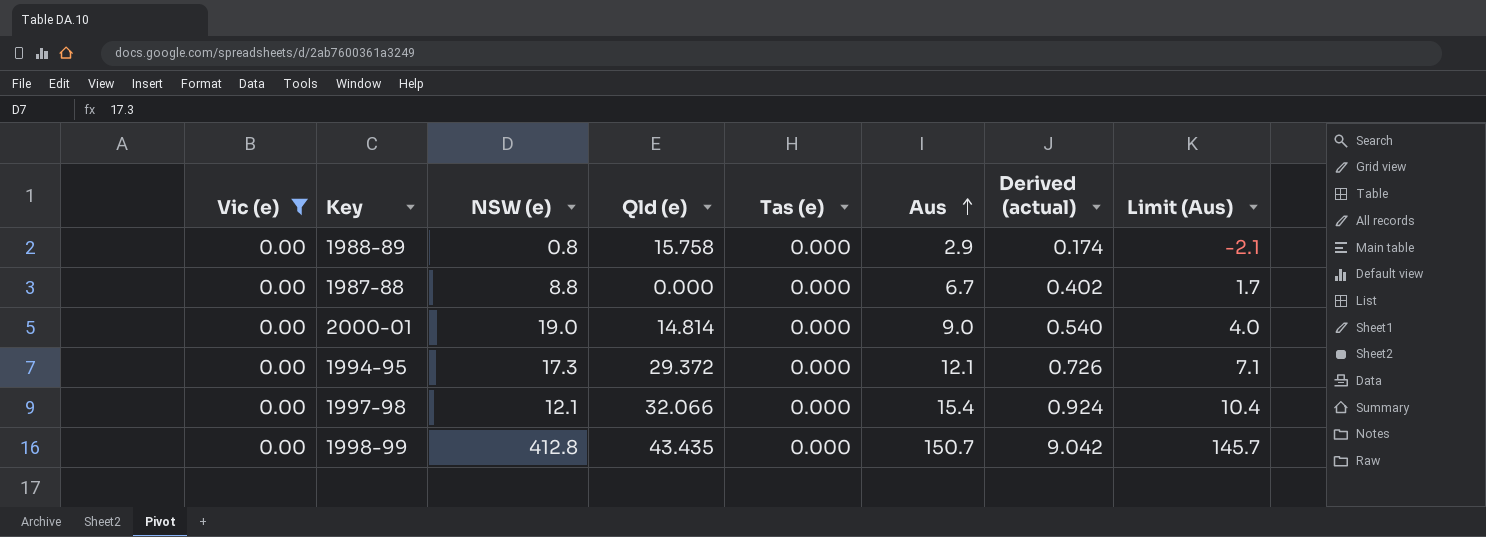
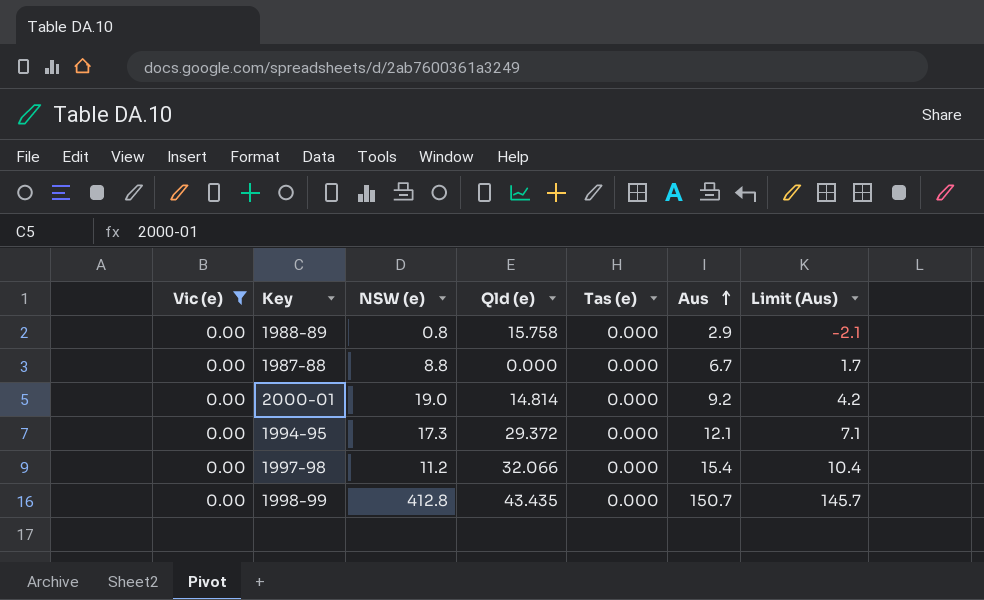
column Derived (actual) | formula: [Aus] * 0.06 -> none
2000-01 | Aus: 9.0 -> 9.2
2000-01 | Limit (Aus): 4.0 -> 4.2
1997-98 | NSW (e): 12.1 -> 11.2

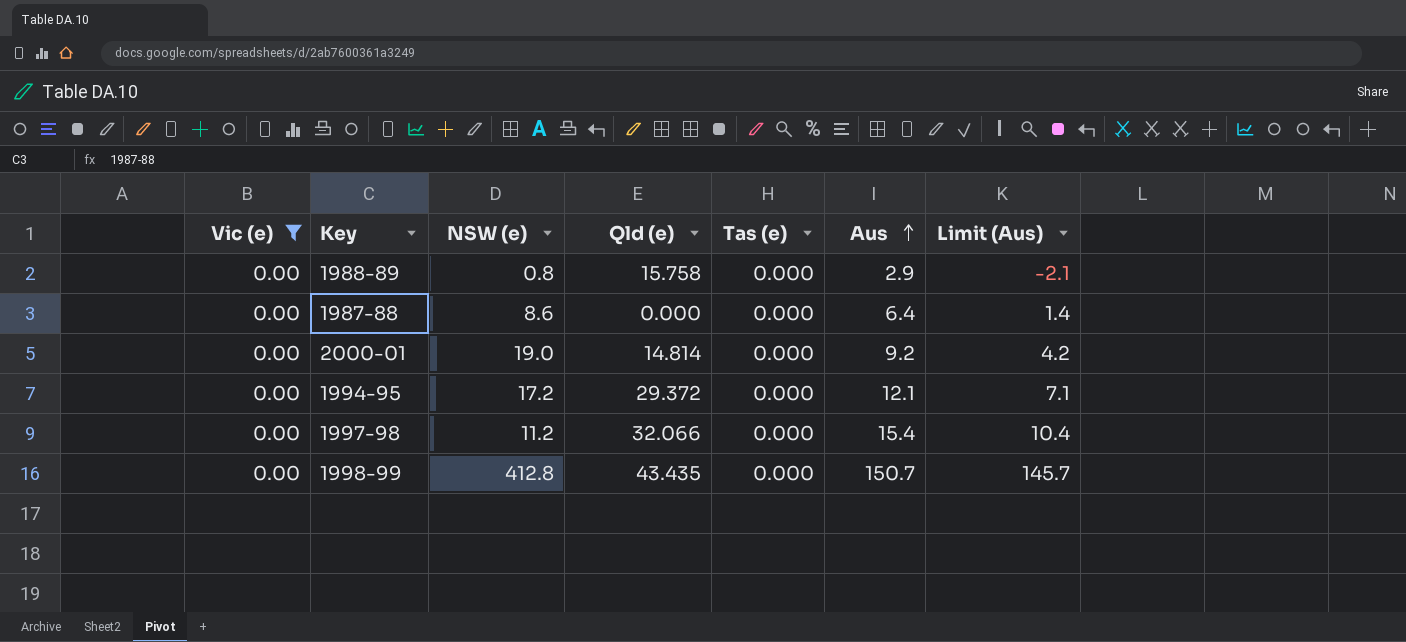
1987-88 | NSW (e): 8.8 -> 8.6
1987-88 | Aus: 6.7 -> 6.4
1987-88 | Limit (Aus): 1.7 -> 1.4
1994-95 | NSW (e): 17.3 -> 17.2

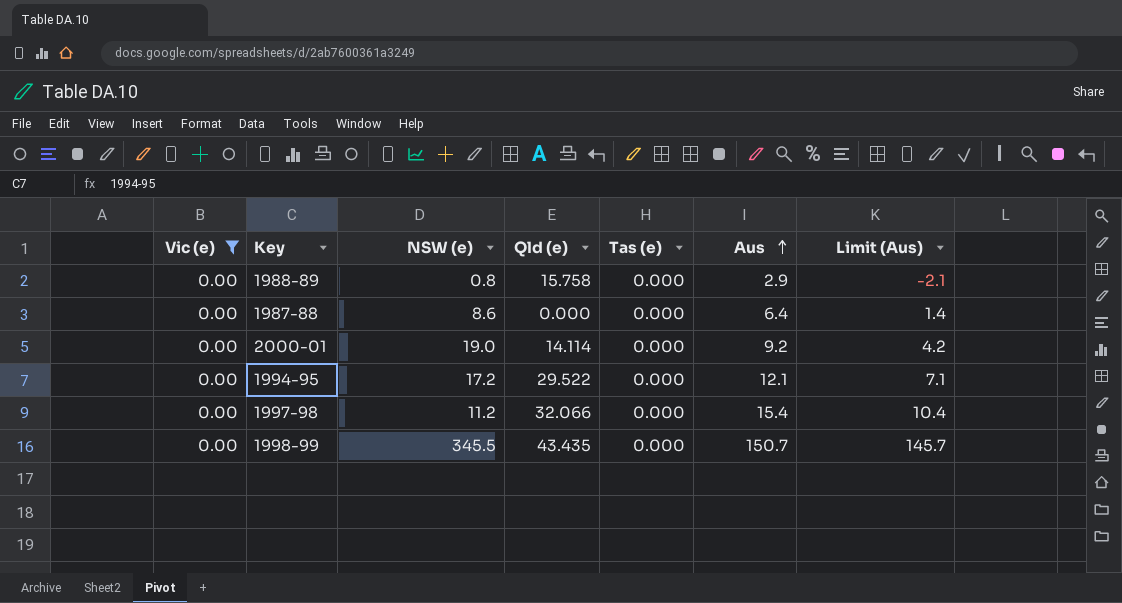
2000-01 | Qld (e): 14.814 -> 14.114
1994-95 | Qld (e): 29.372 -> 29.522
1998-99 | NSW (e): 412.8 -> 345.5

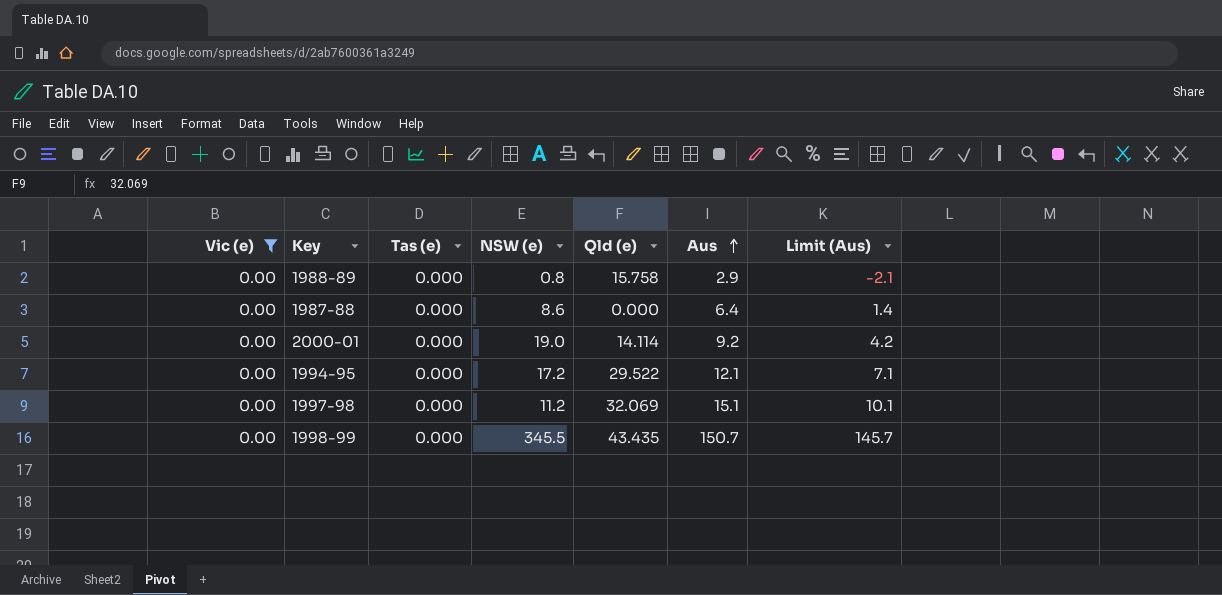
column Tas (e) | position: 5 -> 3
1997-98 | Qld (e): 32.066 -> 32.069
1997-98 | Aus: 15.4 -> 15.1
1997-98 | Limit (Aus): 10.4 -> 10.1

